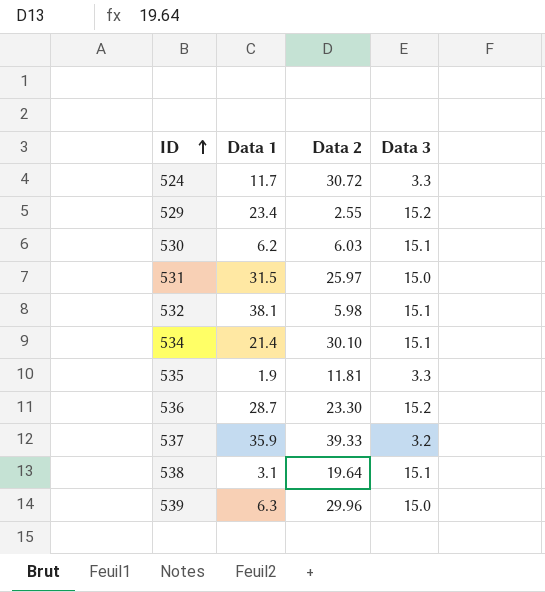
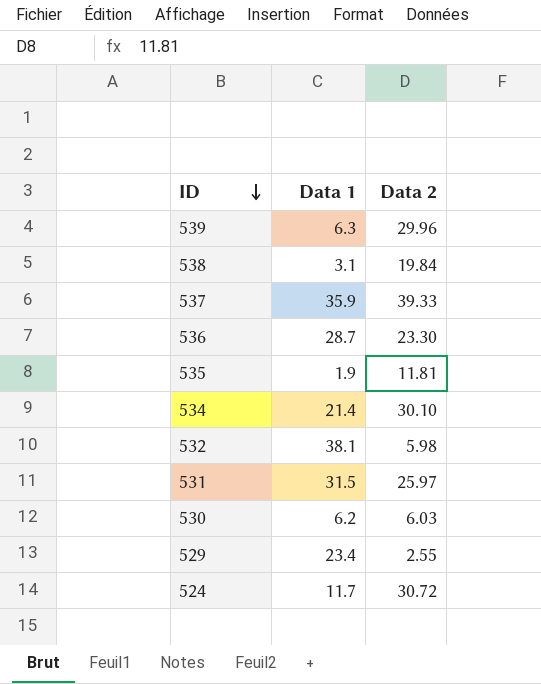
row order: ID ascending -> ID descending
column Data 3 | position: 4 -> none
538 | Data 2: 19.64 -> 19.84

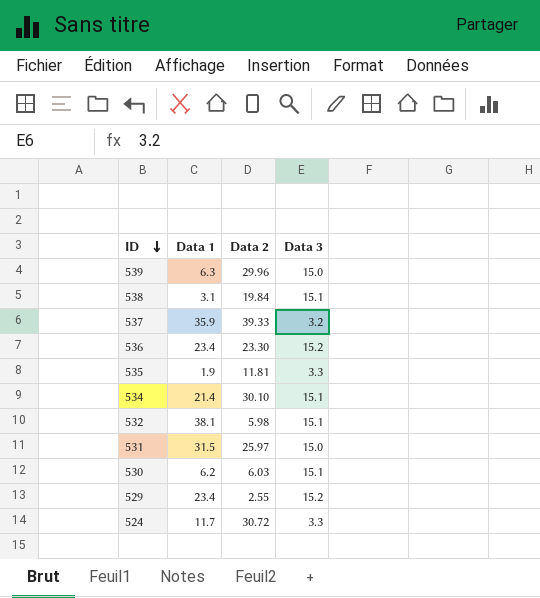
column Data 3 | position: none -> 4
536 | Data 1: 28.7 -> 23.4

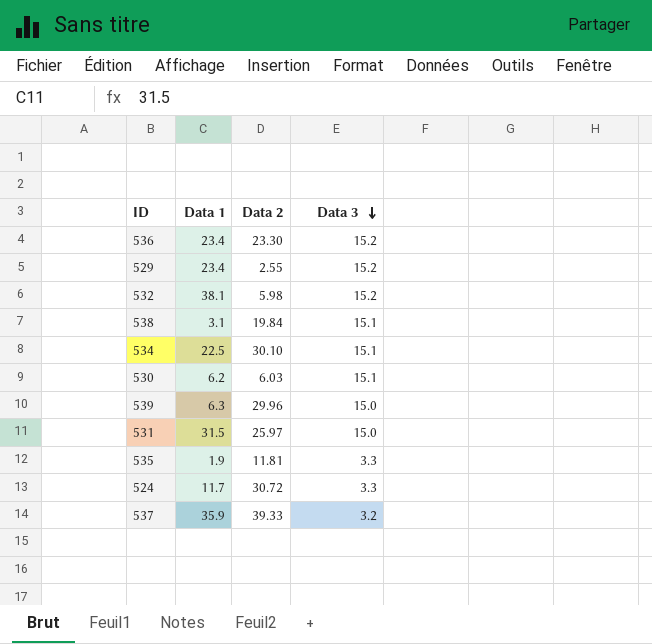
row order: ID descending -> Data 3 descending
532 | Data 3: 15.1 -> 15.2
534 | Data 1: 21.4 -> 22.5

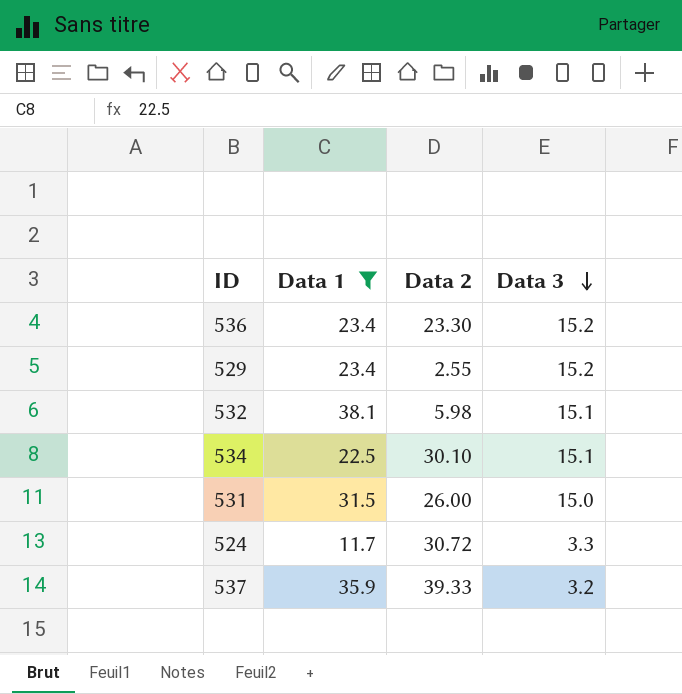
filter: none -> Data 1 >= 11.7
532 | Data 3: 15.2 -> 15.1
531 | Data 2: 25.97 -> 26.00

